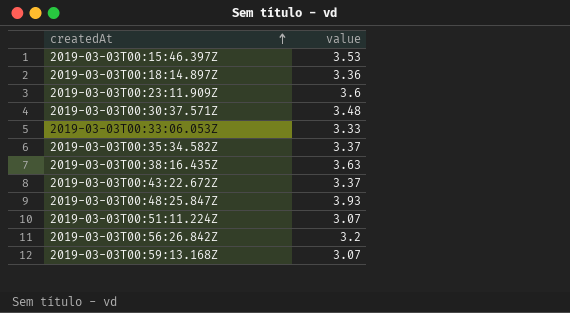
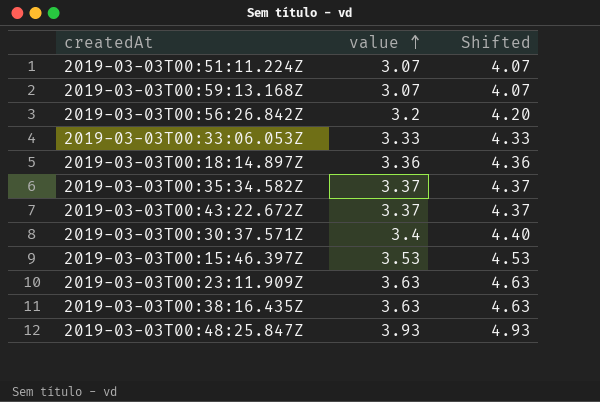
row order: createdAt ascending -> value ascending
column Shifted | formula: none -> [value] + 1
2019-03-03T00:30:37.571Z | value: 3.48 -> 3.4
2019-03-03T00:23:11.909Z | value: 3.6 -> 3.63

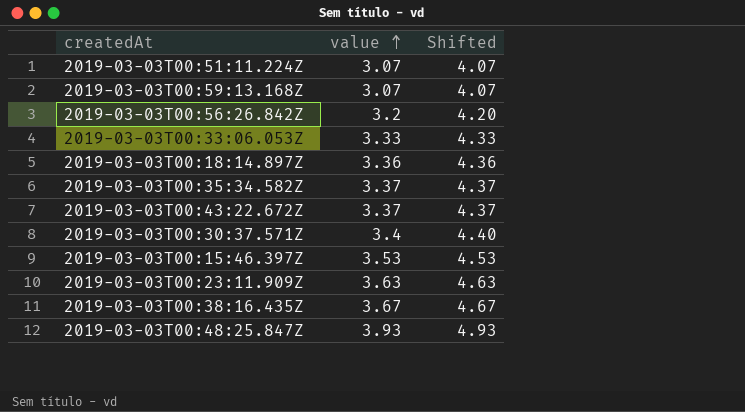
2019-03-03T00:38:16.435Z | value: 3.63 -> 3.67
2019-03-03T00:38:16.435Z | Shifted: 4.63 -> 4.67

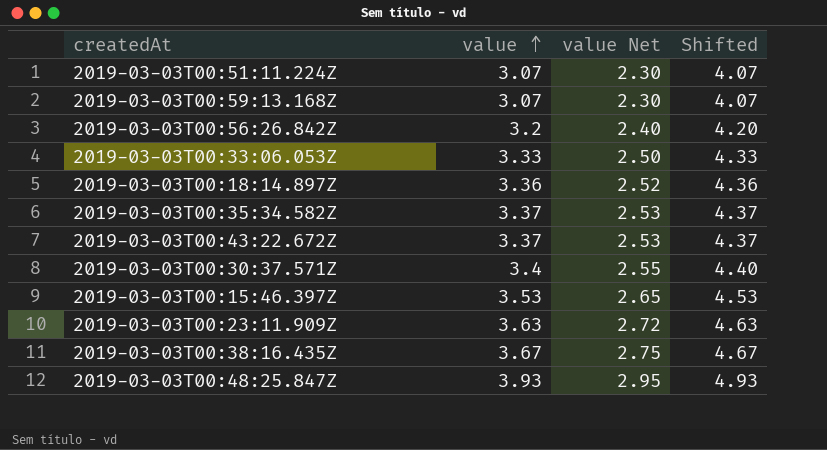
column value Net | formula: none -> [value] * 0.75

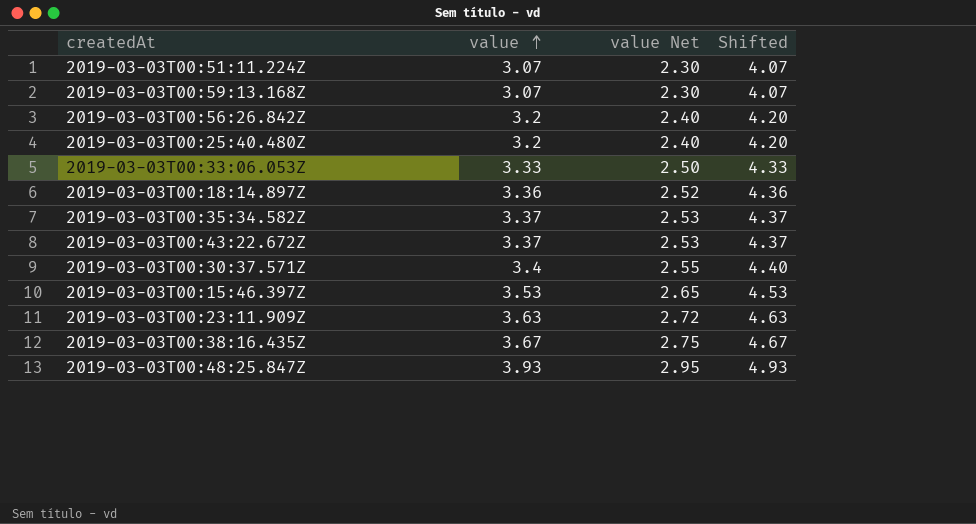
row 2019-03-03T00:25:40.480Z: none -> 3.2 | 2.40 | 4.20

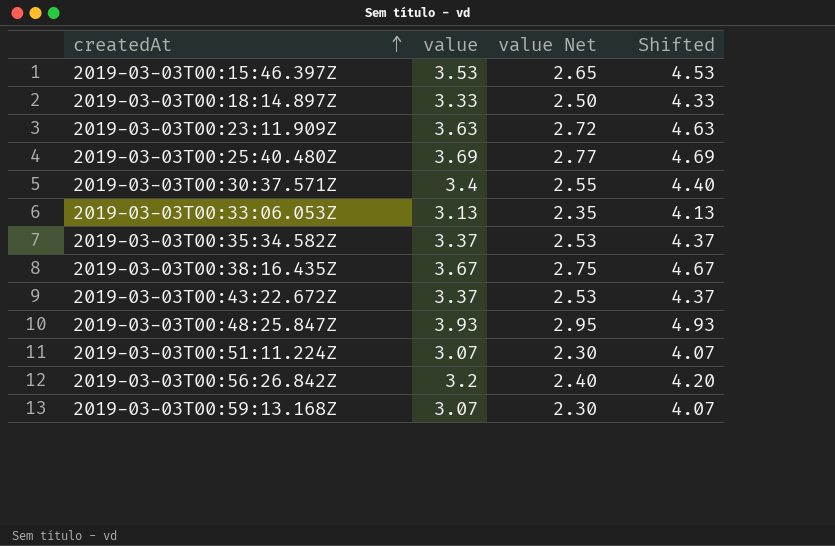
row order: value ascending -> createdAt ascending
2019-03-03T00:18:14.897Z | value: 3.36 -> 3.33
2019-03-03T00:18:14.897Z | value Net: 2.52 -> 2.50
2019-03-03T00:18:14.897Z | Shifted: 4.36 -> 4.33
2019-03-03T00:25:40.480Z | value: 3.2 -> 3.69
2019-03-03T00:25:40.480Z | value Net: 2.40 -> 2.77
2019-03-03T00:25:40.480Z | Shifted: 4.20 -> 4.69
2019-03-03T00:33:06.053Z | value: 3.33 -> 3.13
2019-03-03T00:33:06.053Z | value Net: 2.50 -> 2.35
2019-03-03T00:33:06.053Z | Shifted: 4.33 -> 4.13

